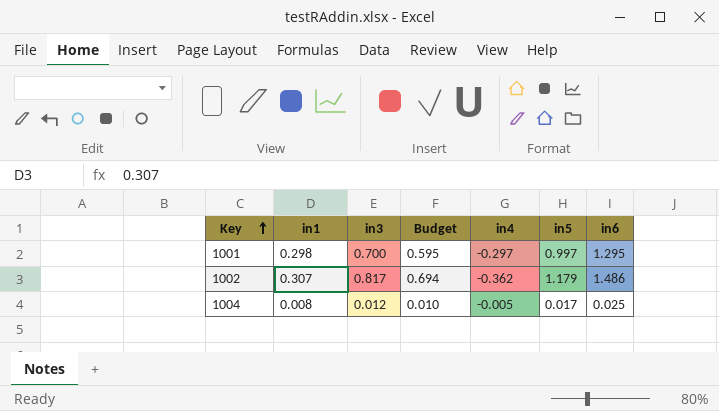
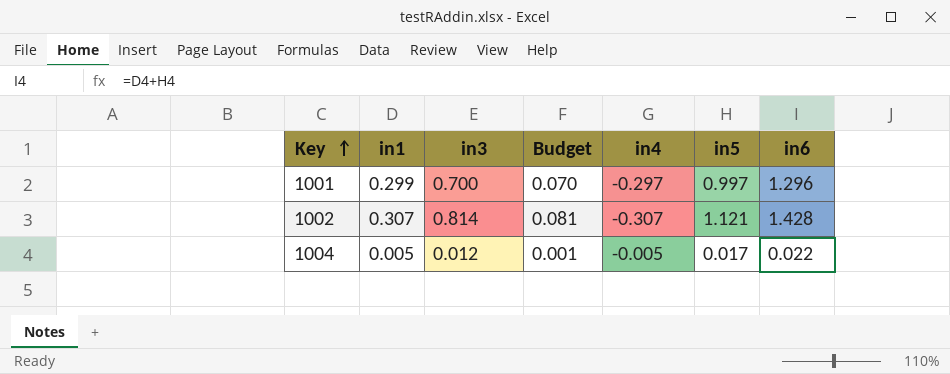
column Budget | formula: [in3] * 0.85 -> [in3] * 0.1
1001 | in1: 0.298 -> 0.299
1001 | in6: 1.295 -> 1.296
1002 | in3: 0.817 -> 0.814
1002 | in4: -0.362 -> -0.307
1002 | in5: 1.179 -> 1.121
1002 | in6: 1.486 -> 1.428
1004 | in1: 0.008 -> 0.005
1004 | in6: 0.025 -> 0.022

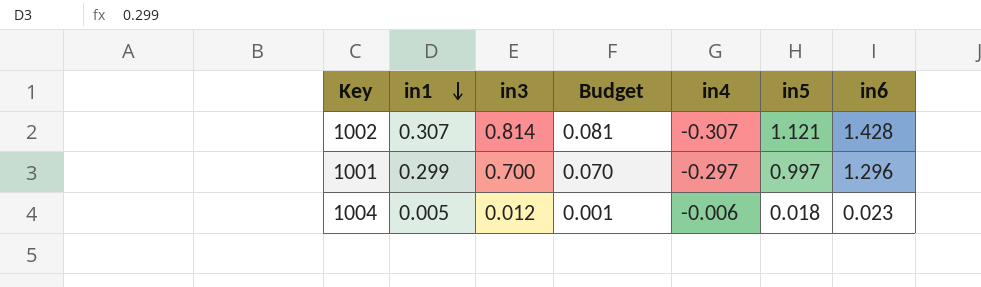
row order: Key ascending -> in1 descending
1004 | in4: -0.005 -> -0.006
1004 | in5: 0.017 -> 0.018
1004 | in6: 0.022 -> 0.023

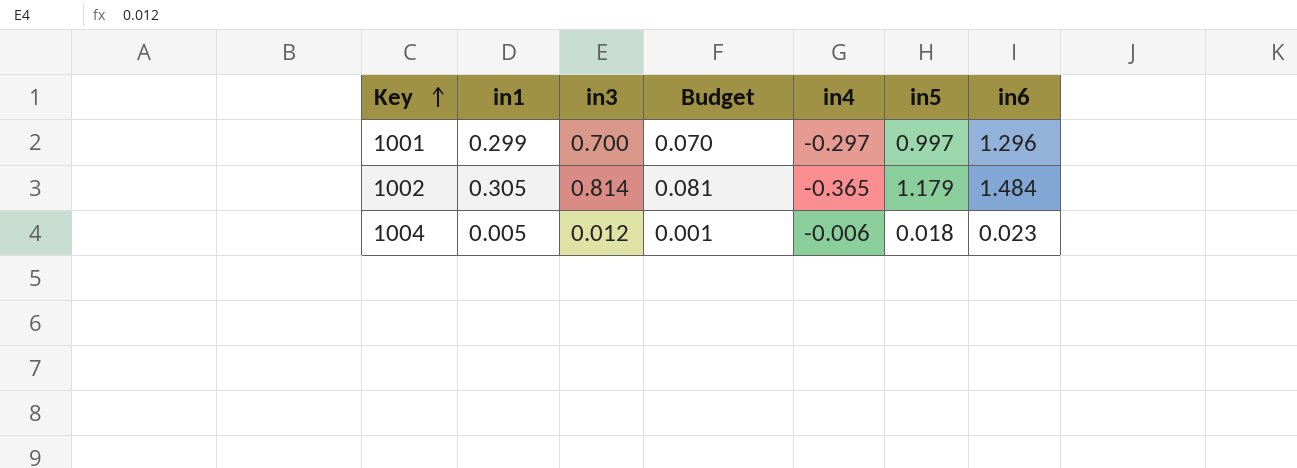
row order: in1 descending -> Key ascending
1002 | in1: 0.307 -> 0.305
1002 | in4: -0.307 -> -0.365
1002 | in5: 1.121 -> 1.179
1002 | in6: 1.428 -> 1.484

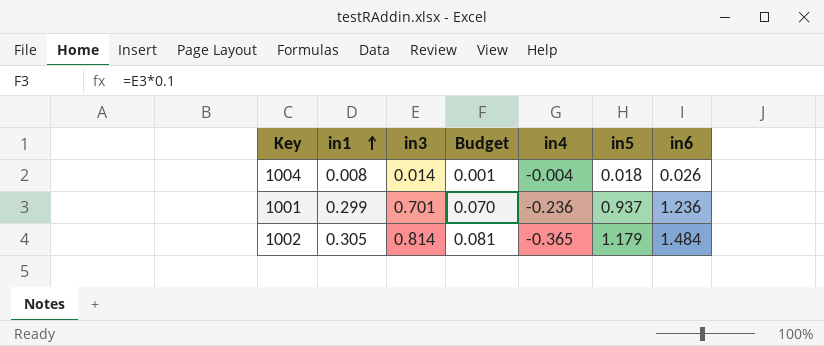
row order: Key ascending -> in1 ascending
1004 | in1: 0.005 -> 0.008
1004 | in3: 0.012 -> 0.014
1004 | in4: -0.006 -> -0.004
1004 | in6: 0.023 -> 0.026
1001 | in3: 0.700 -> 0.701
1001 | in4: -0.297 -> -0.236
1001 | in5: 0.997 -> 0.937
1001 | in6: 1.296 -> 1.236

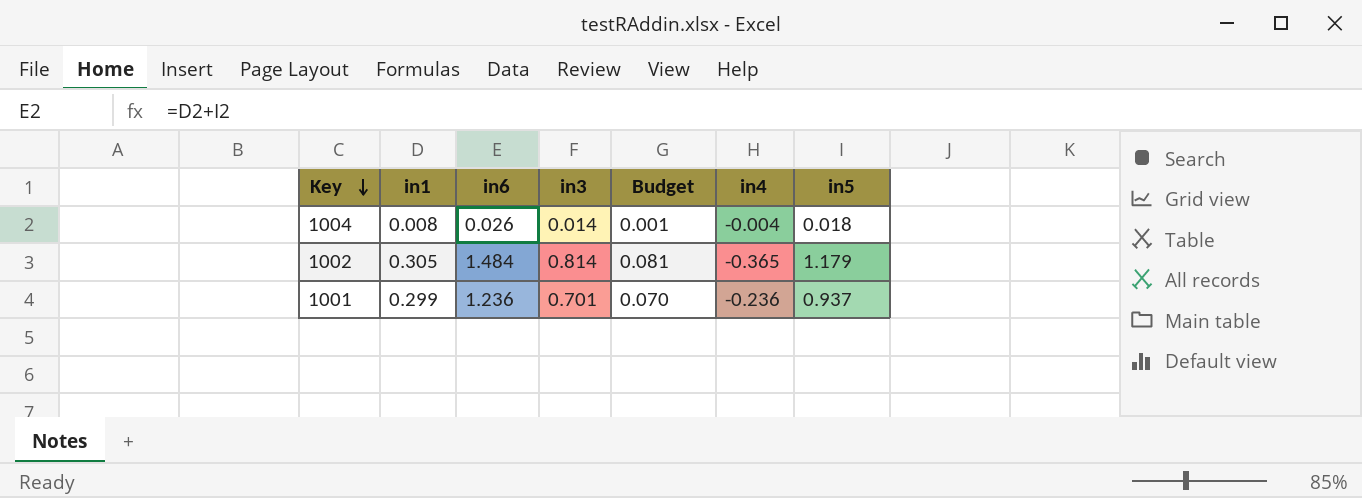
row order: in1 ascending -> Key descending
column in6 | position: 7 -> 3

